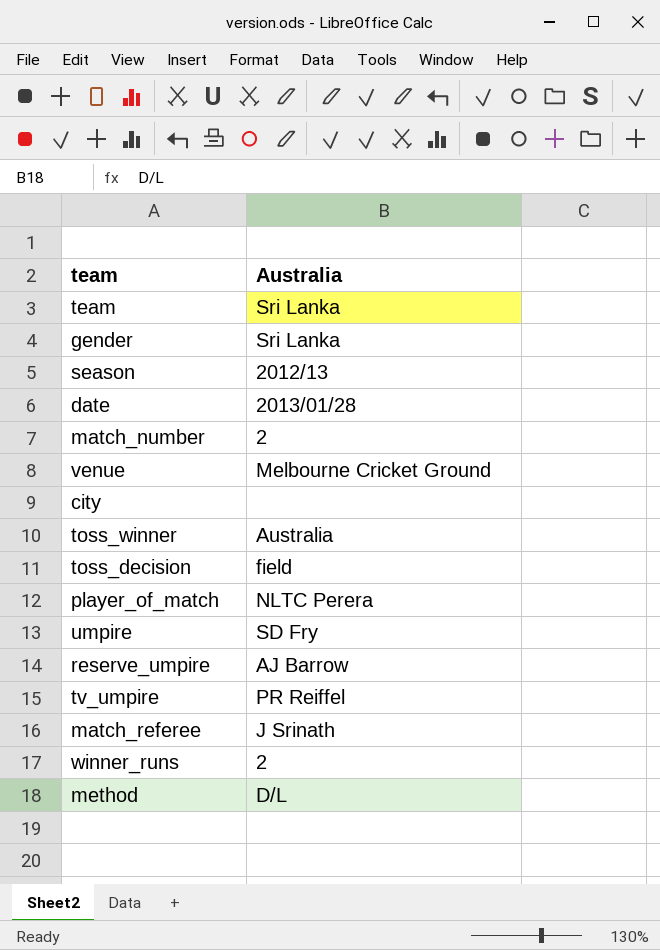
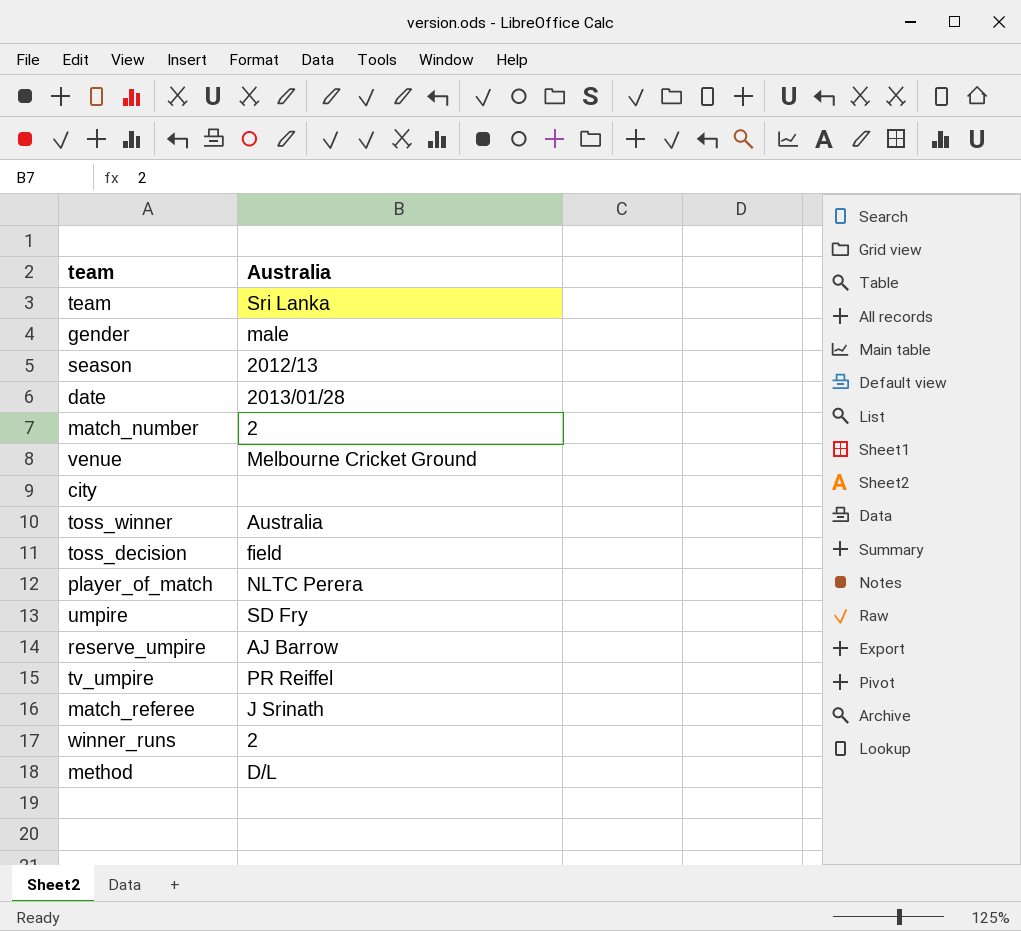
gender | Australia: Sri Lanka -> male

